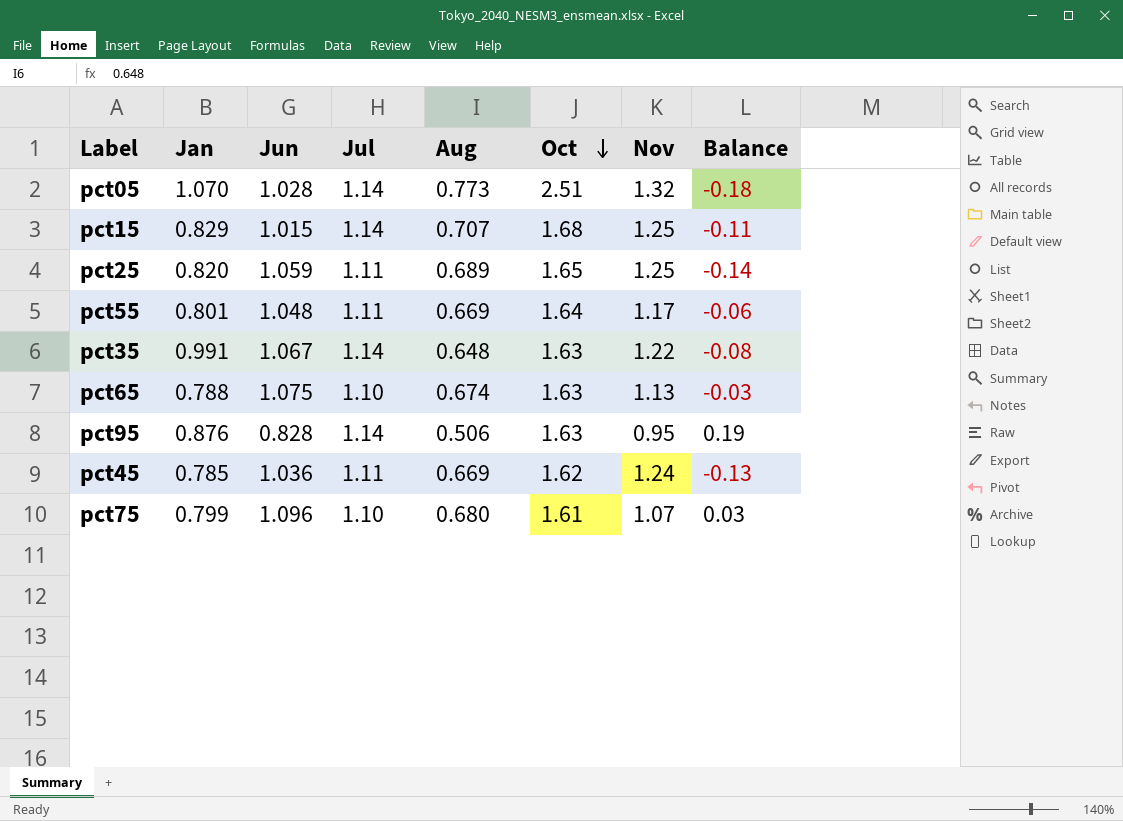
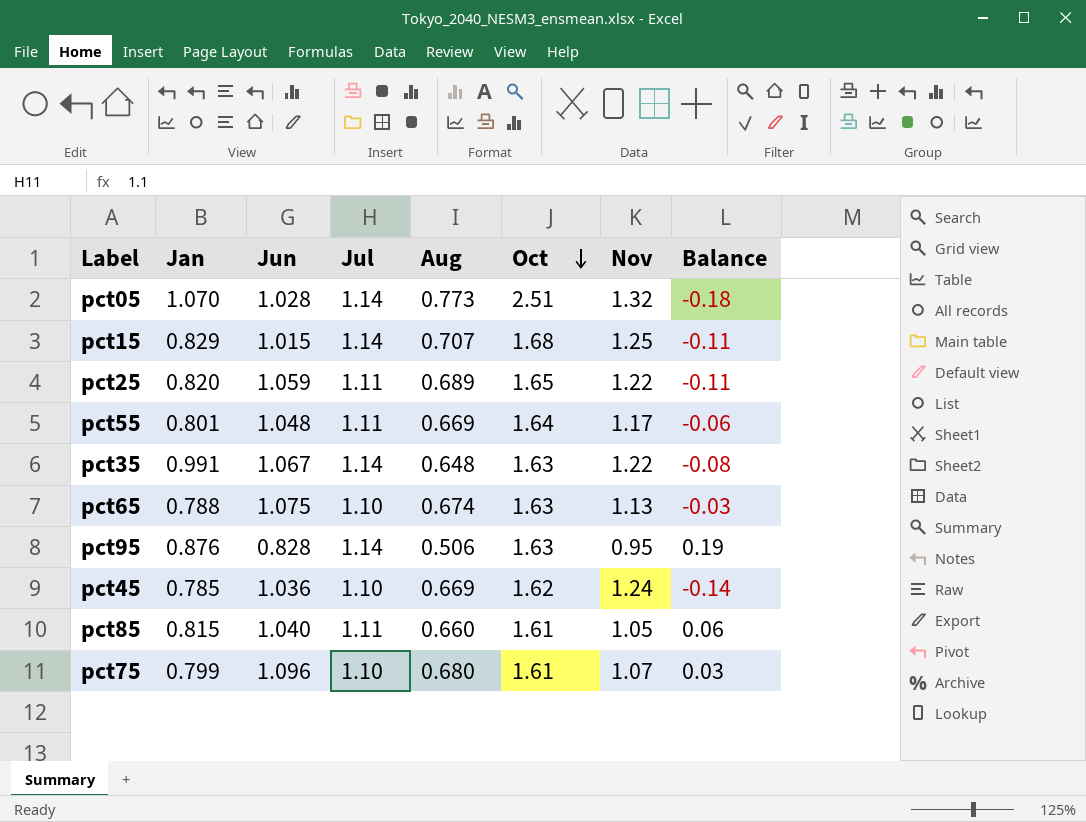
pct25 | Nov: 1.25 -> 1.22
pct25 | Balance: -0.14 -> -0.11
pct45 | Jul: 1.11 -> 1.10
pct45 | Balance: -0.13 -> -0.14
row pct85: none -> 0.815 | 1.040 | 1.11 | 0.660 | 1.61 | 1.05 | 0.06

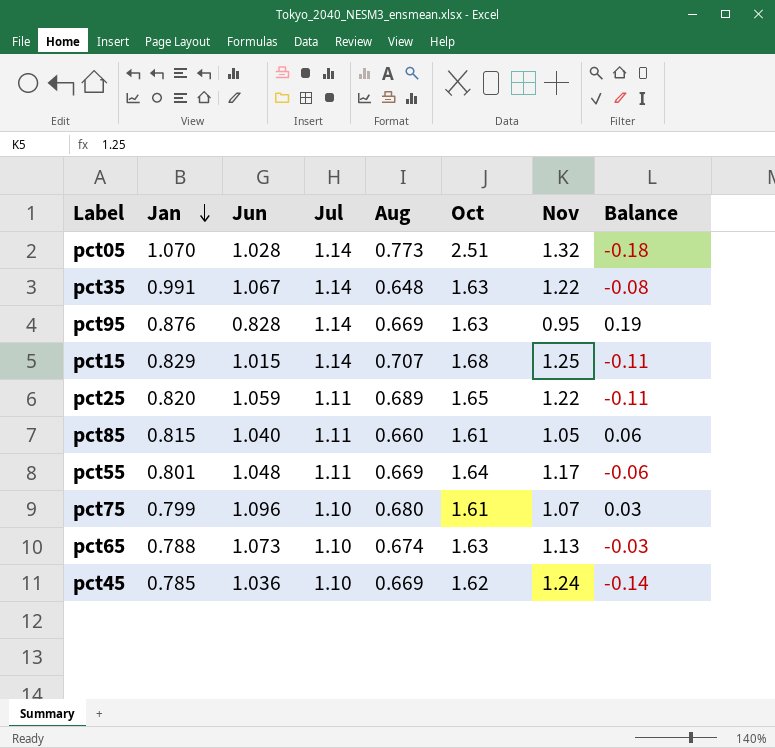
row order: Oct descending -> Jan descending
pct95 | Aug: 0.506 -> 0.669
pct65 | Jun: 1.075 -> 1.073

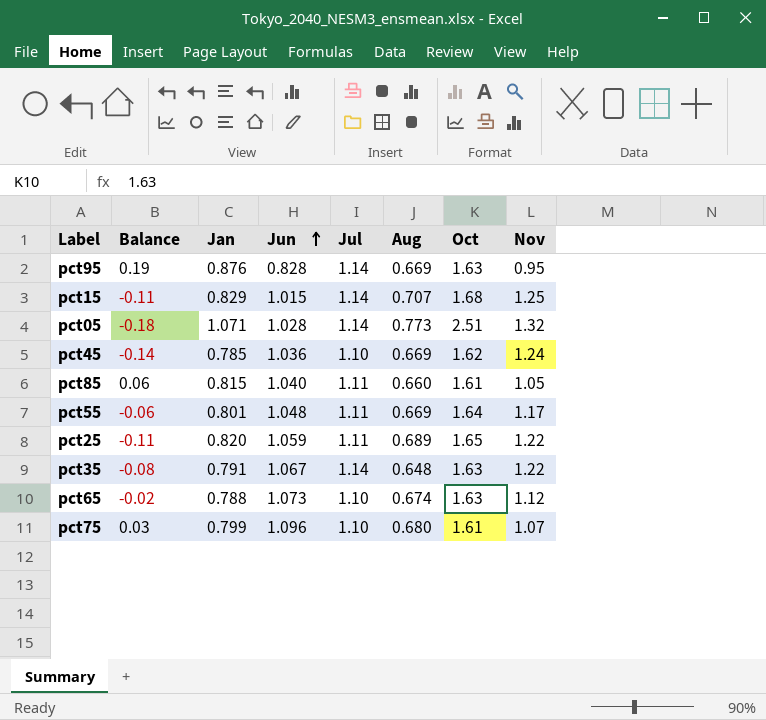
row order: Jan descending -> Jun ascending
column Balance | position: 8 -> 2
pct05 | Jan: 1.070 -> 1.071
pct35 | Jan: 0.991 -> 0.791
pct65 | Balance: -0.03 -> -0.02
pct65 | Nov: 1.13 -> 1.12

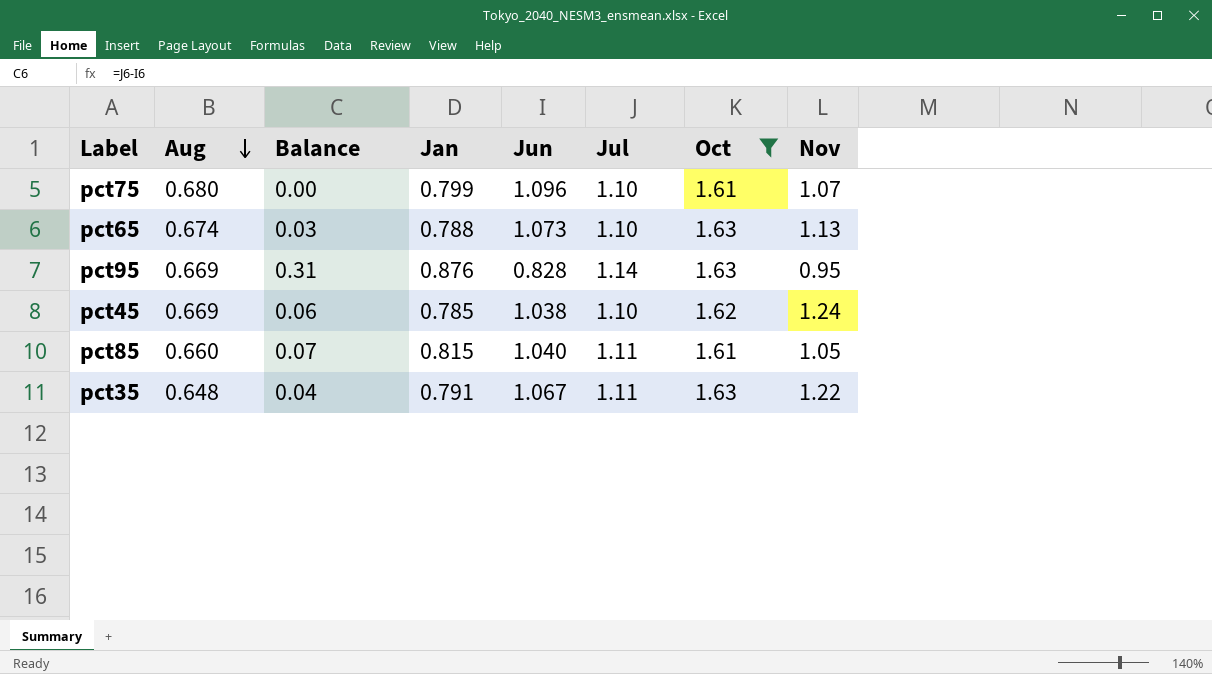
filter: none -> Oct <= 1.63
row order: Jun ascending -> Aug descending
column Aug | position: 6 -> 2
column Balance | formula: [Jul] - [Nov] -> [Jul] - [Jun]
pct65 | Nov: 1.12 -> 1.13
pct45 | Jun: 1.036 -> 1.038
pct35 | Jul: 1.14 -> 1.11

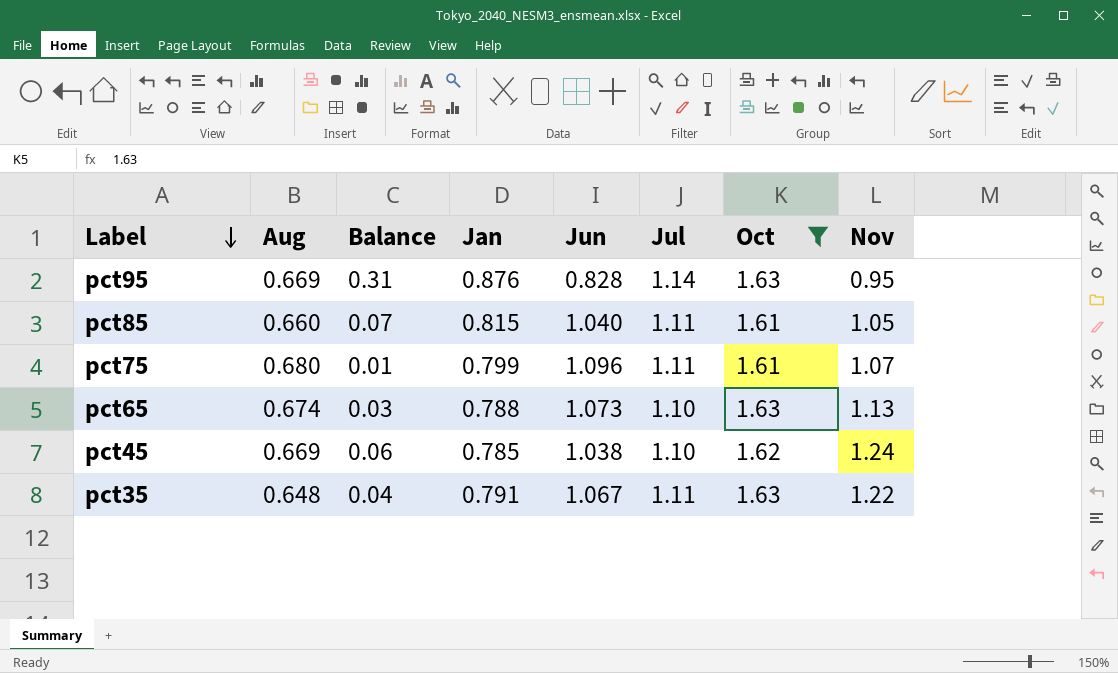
row order: Aug descending -> Label descending
pct75 | Balance: 0.00 -> 0.01
pct75 | Jul: 1.10 -> 1.11

